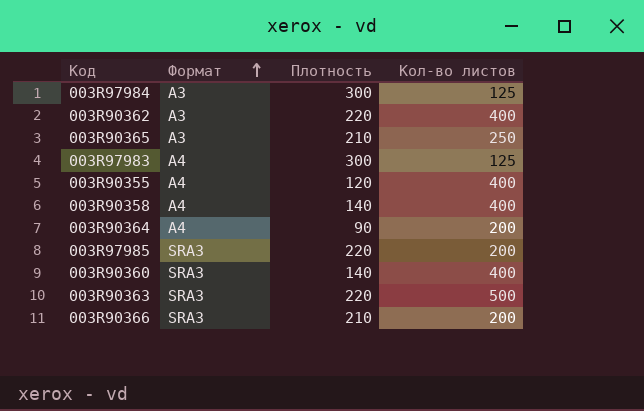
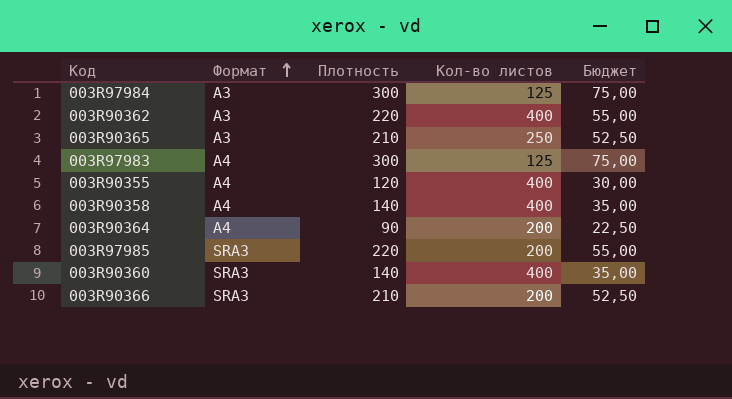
column Бюджет | formula: none -> [Плотность] * 0,25
row 003R90363: SRA3 | 220 | 500 -> none

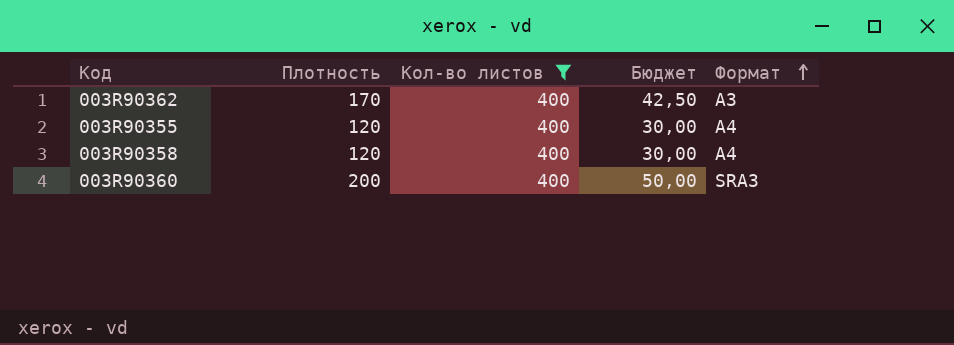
filter: none -> Кол-во листов = 400
column Формат | position: 2 -> 5
003R90362 | Плотность: 220 -> 170
003R90362 | Бюджет: 55,00 -> 42,50
003R90358 | Плотность: 140 -> 120
003R90358 | Бюджет: 35,00 -> 30,00
003R90360 | Плотность: 140 -> 200
003R90360 | Бюджет: 35,00 -> 50,00

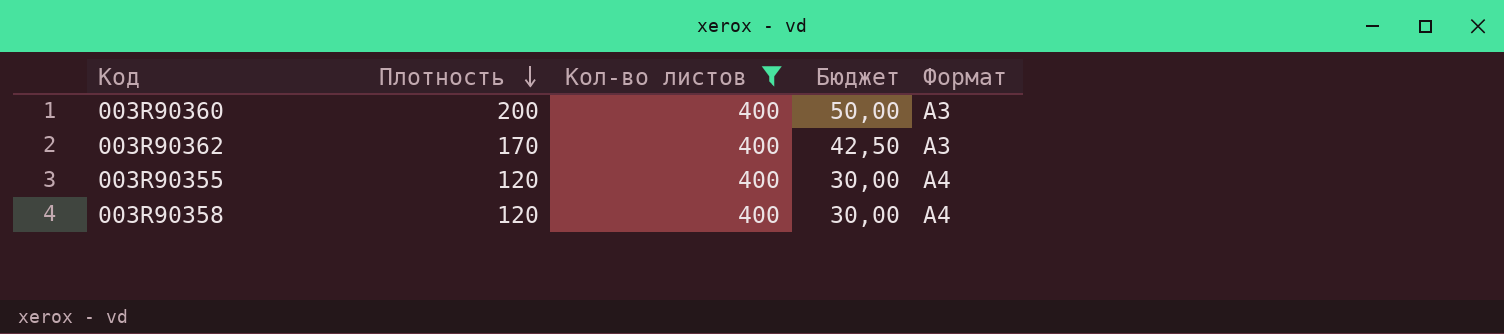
row order: Формат ascending -> Плотность descending
003R90360 | Формат: SRA3 -> A3

